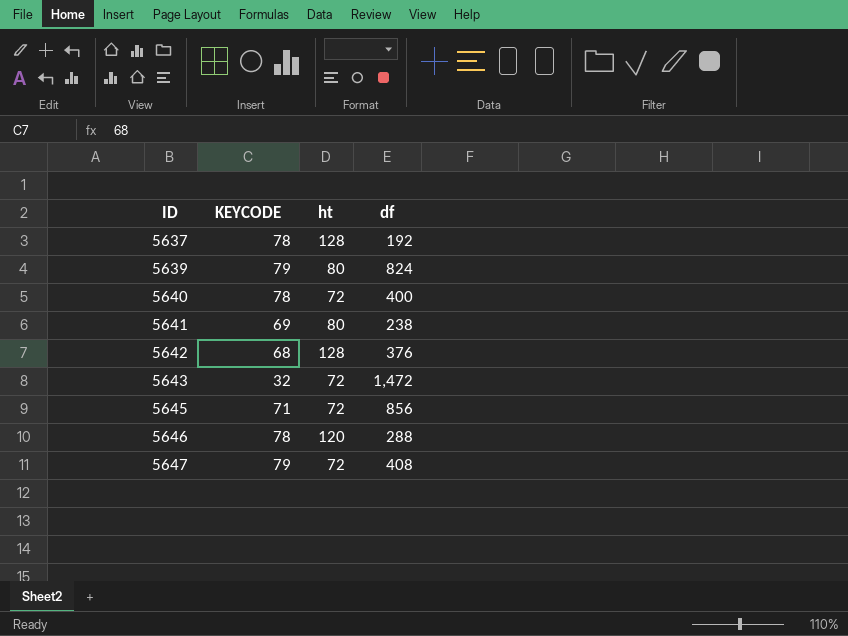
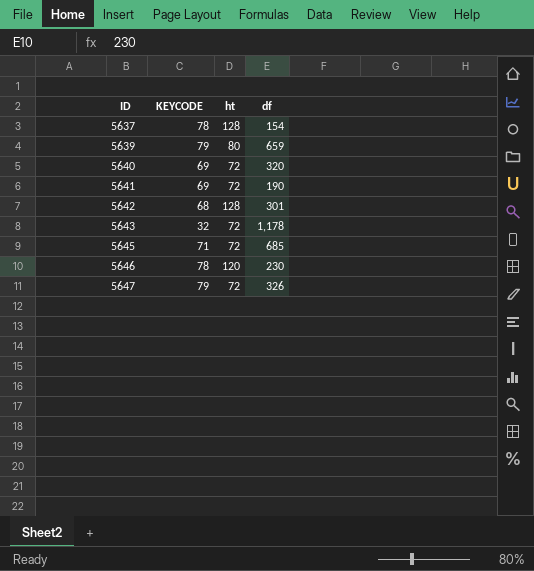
5637 | df: 192 -> 154
5639 | df: 824 -> 659
5640 | KEYCODE: 78 -> 69
5640 | df: 400 -> 320
5641 | ht: 80 -> 72
5641 | df: 238 -> 190
5642 | df: 376 -> 301
5643 | df: 1,472 -> 1,178
5645 | df: 856 -> 685
5646 | df: 288 -> 230
5647 | df: 408 -> 326

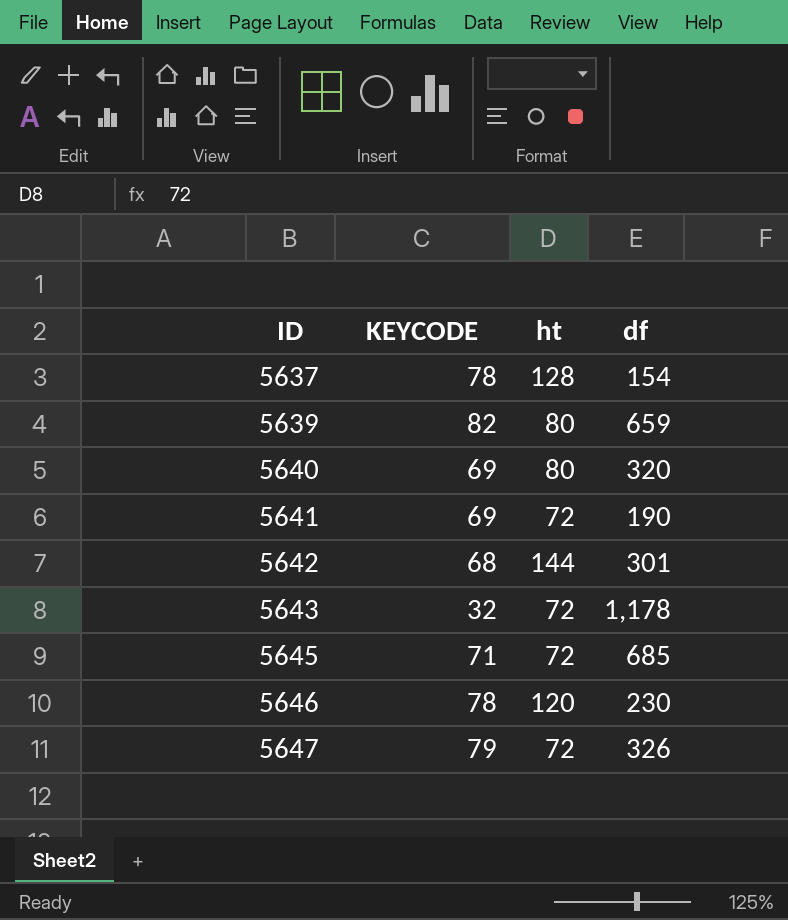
5639 | KEYCODE: 79 -> 82
5640 | ht: 72 -> 80
5642 | ht: 128 -> 144

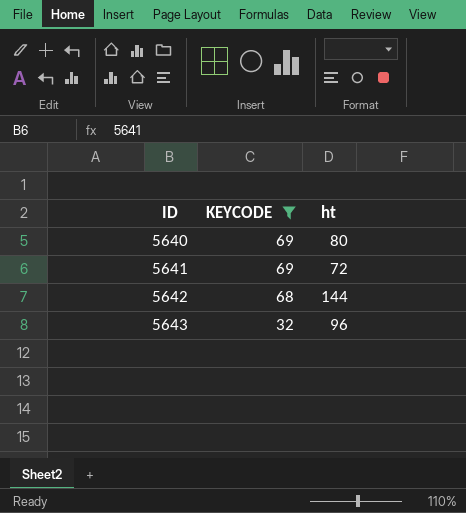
filter: none -> KEYCODE <= 69
column df | position: 4 -> none
5643 | ht: 72 -> 96

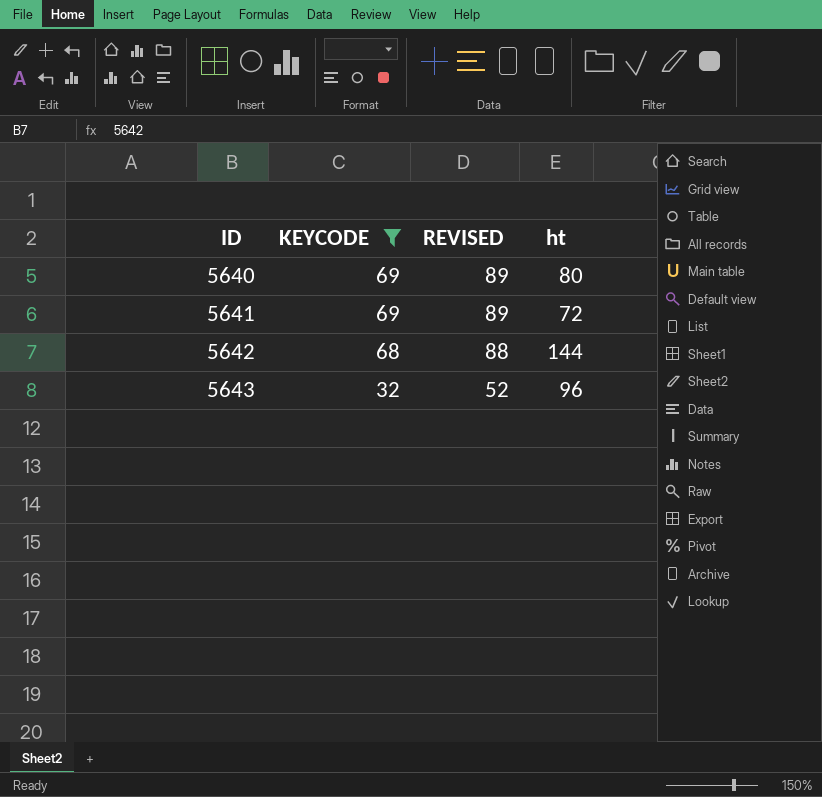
column REVISED | formula: none -> [KEYCODE] + 20

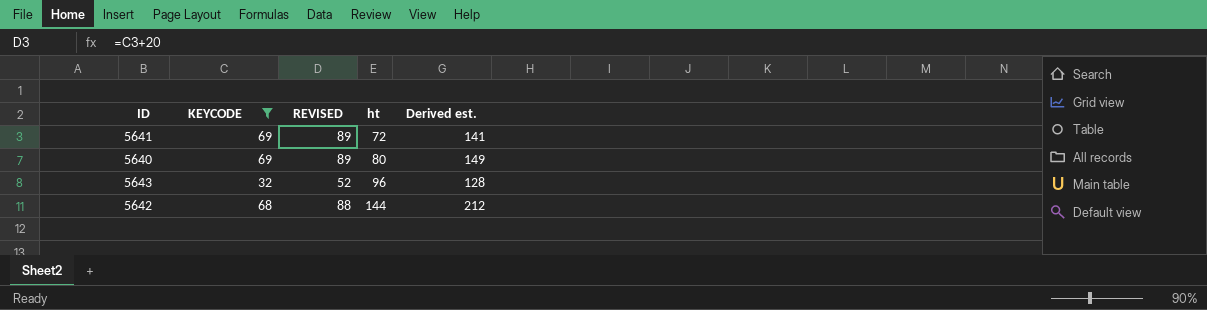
row order: ID ascending -> ht ascending
column Derived est. | formula: none -> [KEYCODE] + [ht]

